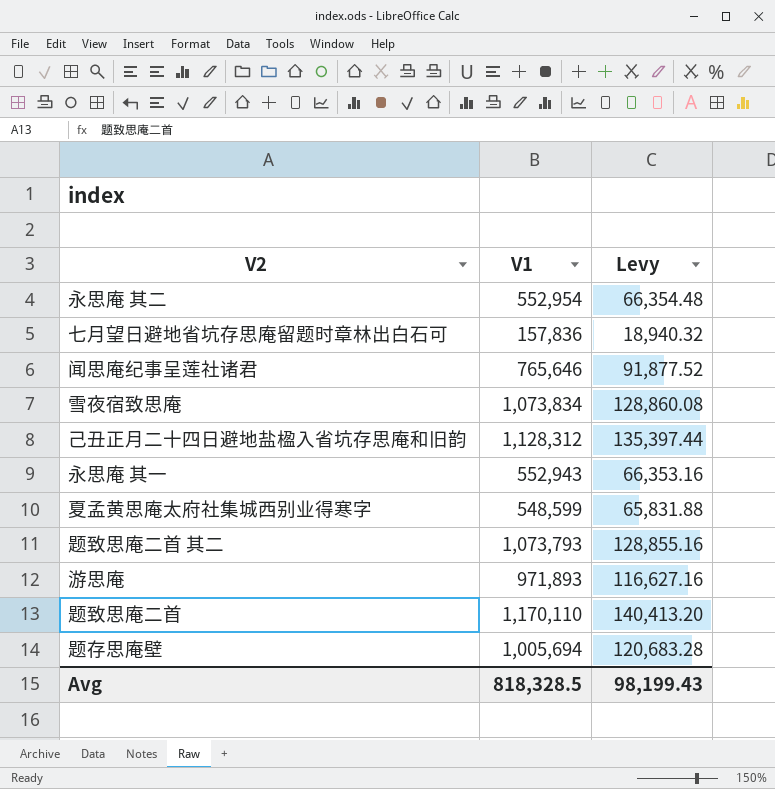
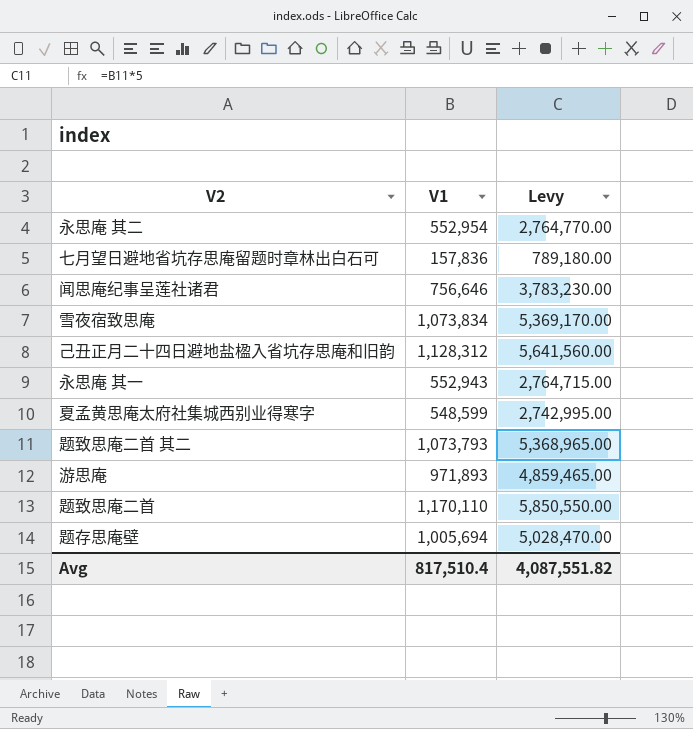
column Levy | formula: [V1] * 0.12 -> [V1] * 5
闻思庵纪事呈莲社诸君 | V1: 765,646 -> 756,646
Avg | V1: 818,328.5 -> 817,510.4
Avg | Levy: 98,199.43 -> 4,087,551.82

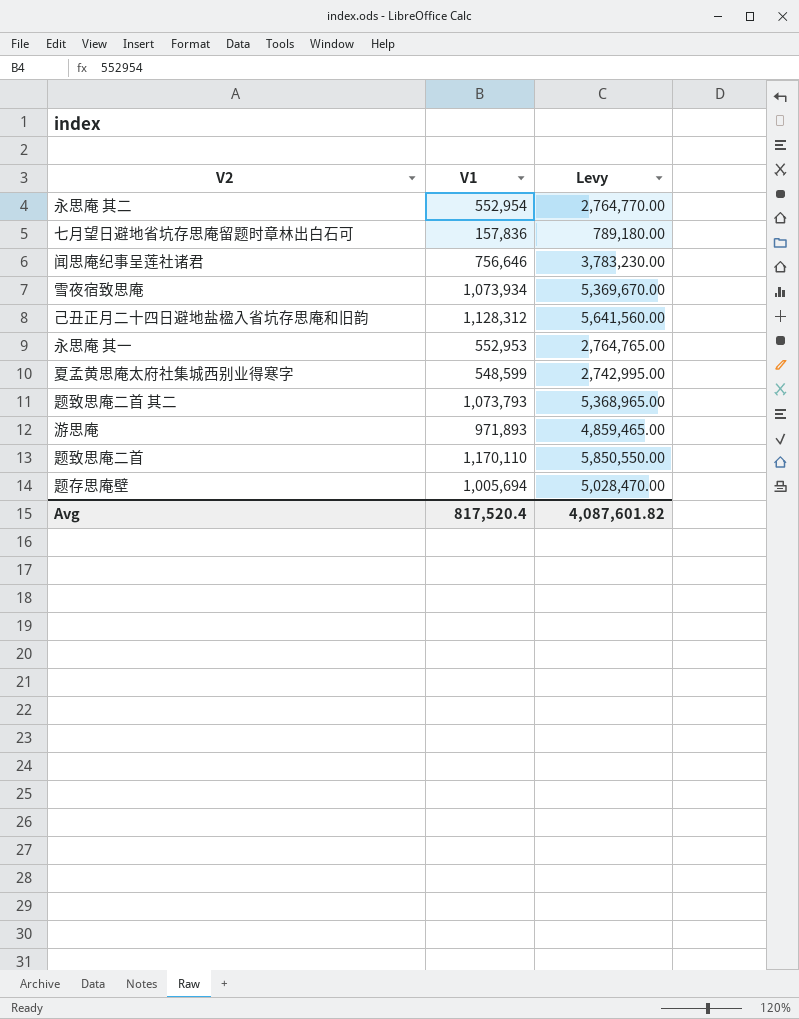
雪夜宿致思庵 | V1: 1,073,834 -> 1,073,934
雪夜宿致思庵 | Levy: 5,369,170.00 -> 5,369,670.00
永思庵 其一 | V1: 552,943 -> 552,953
永思庵 其一 | Levy: 2,764,715.00 -> 2,764,765.00
Avg | V1: 817,510.4 -> 817,520.4
Avg | Levy: 4,087,551.82 -> 4,087,601.82

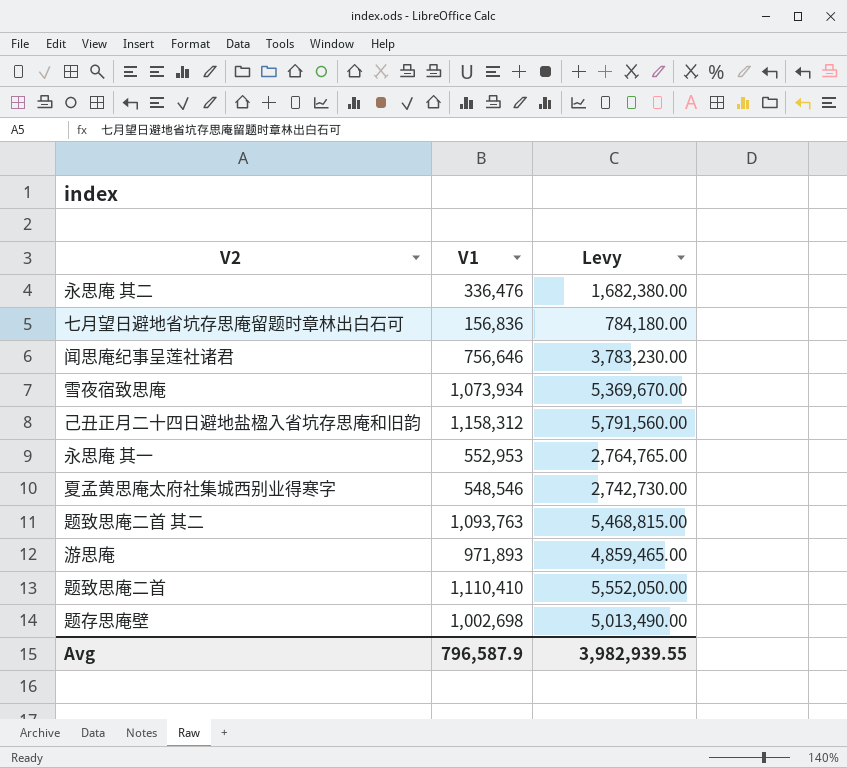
永思庵 其二 | V1: 552,954 -> 336,476
永思庵 其二 | Levy: 2,764,770.00 -> 1,682,380.00
七月望日避地省坑存思庵留题时章林出白石可 | V1: 157,836 -> 156,836
七月望日避地省坑存思庵留题时章林出白石可 | Levy: 789,180.00 -> 784,180.00
己丑正月二十四日避地盐楹入省坑存思庵和旧韵 | V1: 1,128,312 -> 1,158,312
己丑正月二十四日避地盐楹入省坑存思庵和旧韵 | Levy: 5,641,560.00 -> 5,791,560.00
夏孟黄思庵太府社集城西别业得寒字 | V1: 548,599 -> 548,546
夏孟黄思庵太府社集城西别业得寒字 | Levy: 2,742,995.00 -> 2,742,730.00
题致思庵二首 其二 | V1: 1,073,793 -> 1,093,763
题致思庵二首 其二 | Levy: 5,368,965.00 -> 5,468,815.00
题致思庵二首 | V1: 1,170,110 -> 1,110,410
题致思庵二首 | Levy: 5,850,550.00 -> 5,552,050.00
题存思庵壁 | V1: 1,005,694 -> 1,002,698
题存思庵壁 | Levy: 5,028,470.00 -> 5,013,490.00
Avg | V1: 817,520.4 -> 796,587.9
Avg | Levy: 4,087,601.82 -> 3,982,939.55

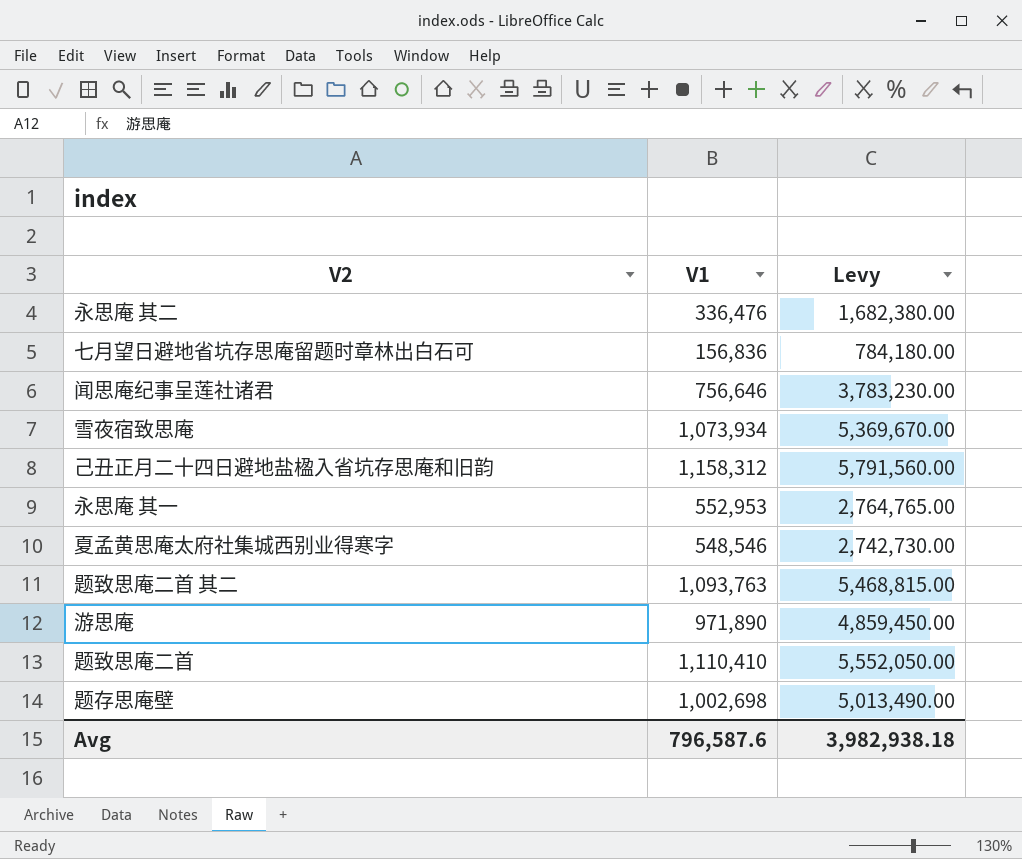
游思庵 | V1: 971,893 -> 971,890
游思庵 | Levy: 4,859,465.00 -> 4,859,450.00
Avg | V1: 796,587.9 -> 796,587.6
Avg | Levy: 3,982,939.55 -> 3,982,938.18

